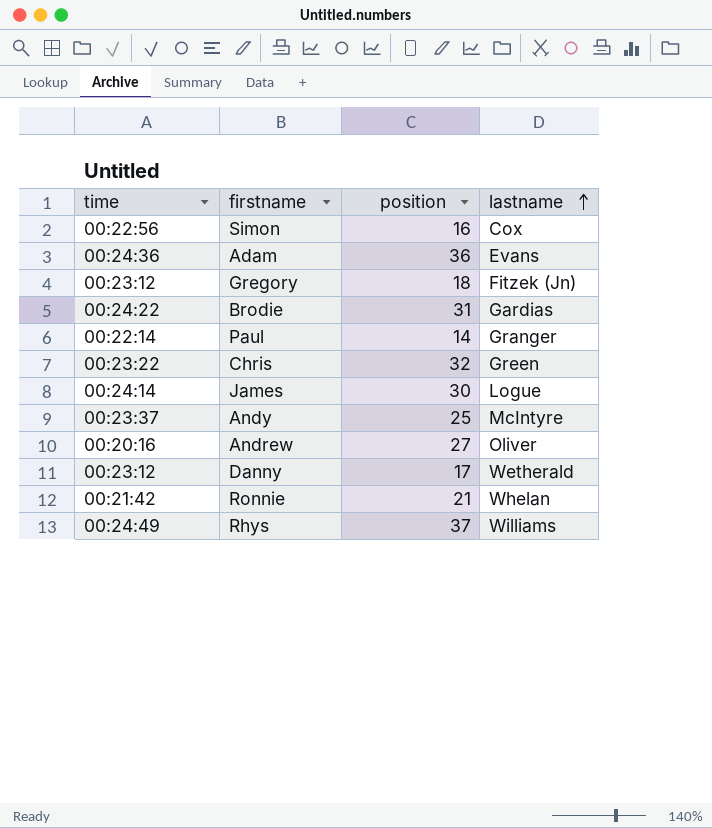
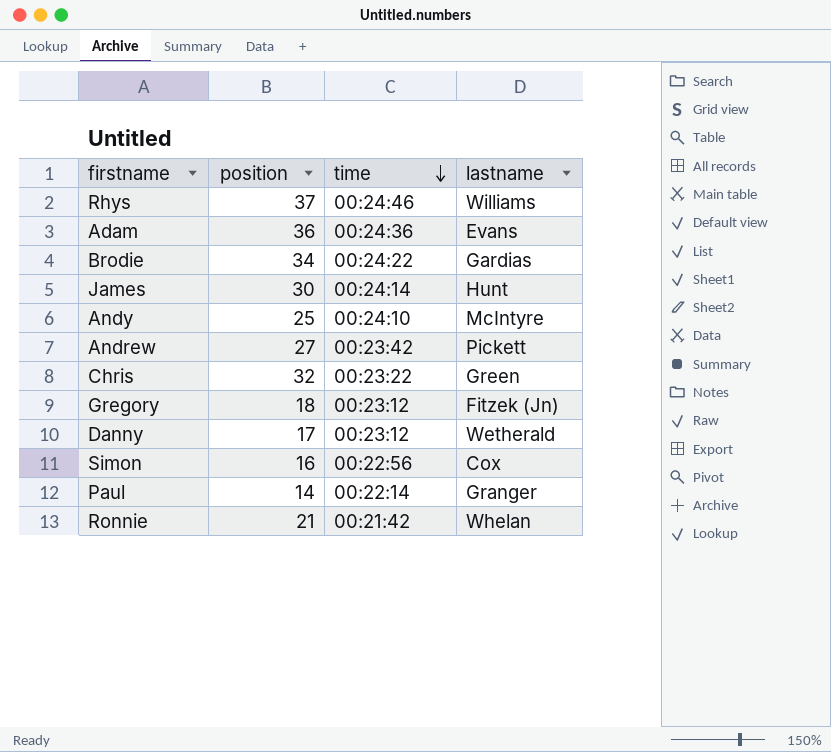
row order: lastname ascending -> time descending
column time | position: 1 -> 3
Rhys | time: 00:24:49 -> 00:24:46
Brodie | position: 31 -> 34
James | lastname: Logue -> Hunt
Andy | time: 00:23:37 -> 00:24:10
Andrew | time: 00:20:16 -> 00:23:42
Andrew | lastname: Oliver -> Pickett

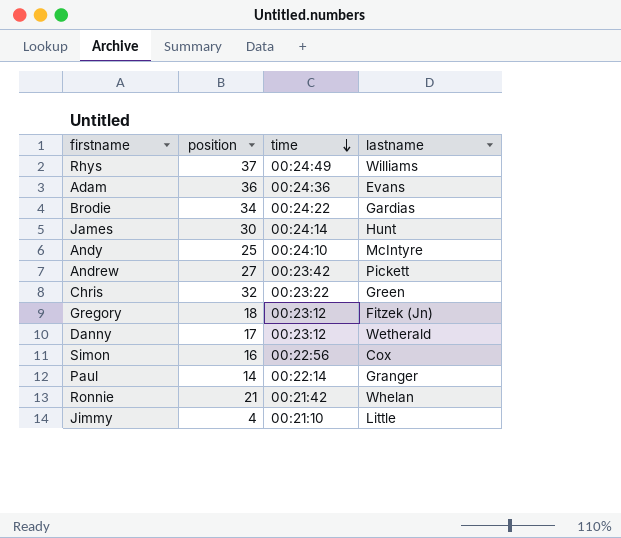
Rhys | time: 00:24:46 -> 00:24:49
row Jimmy: none -> 4 | 00:21:10 | Little

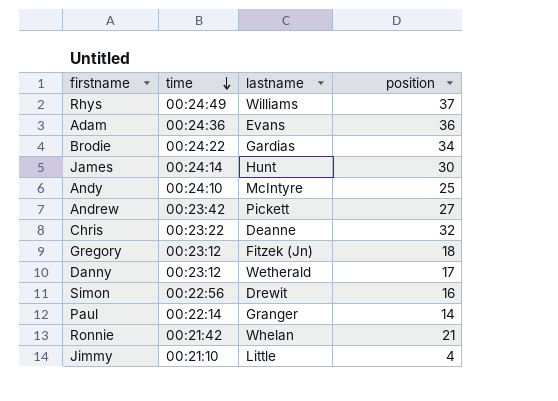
column position | position: 2 -> 4
Chris | lastname: Green -> Deanne
Simon | lastname: Cox -> Drewit

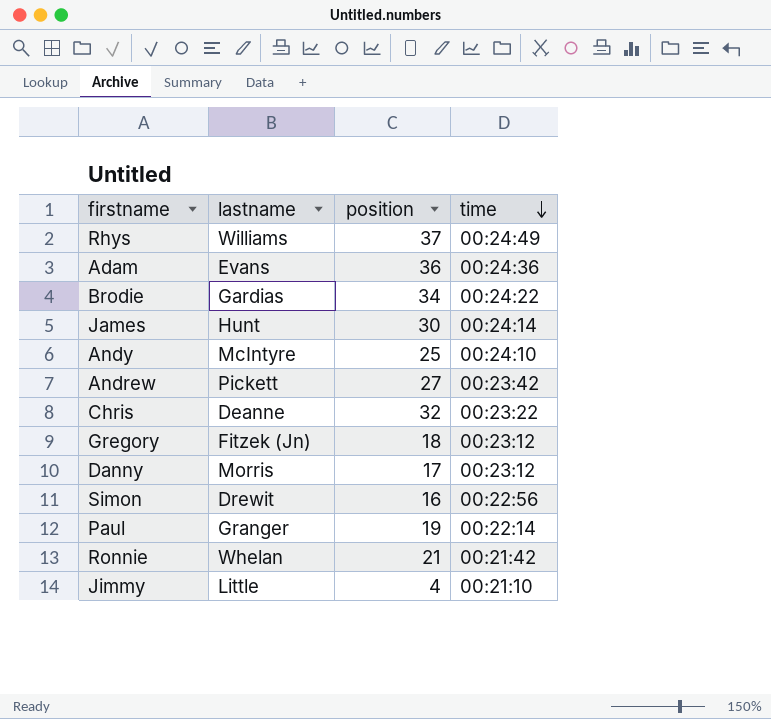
column time | position: 2 -> 4
Danny | lastname: Wetherald -> Morris
Paul | position: 14 -> 19

